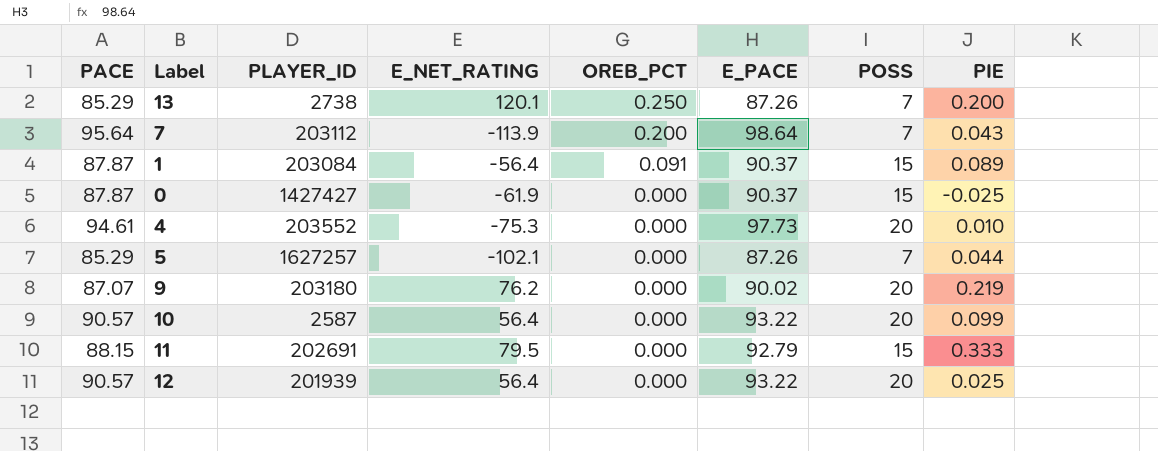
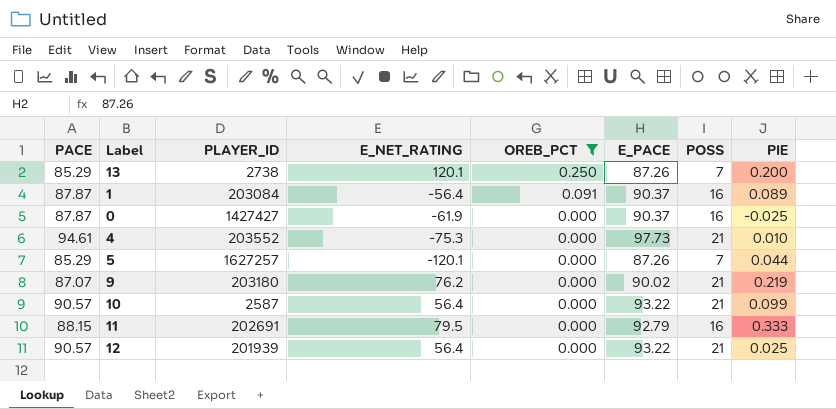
filter: none -> OREB_PCT != 0.200
1 | POSS: 15 -> 16
0 | POSS: 15 -> 16
4 | POSS: 20 -> 21
5 | E_NET_RATING: -102.1 -> -120.1
9 | POSS: 20 -> 21
10 | POSS: 20 -> 21
11 | POSS: 15 -> 16
12 | POSS: 20 -> 21

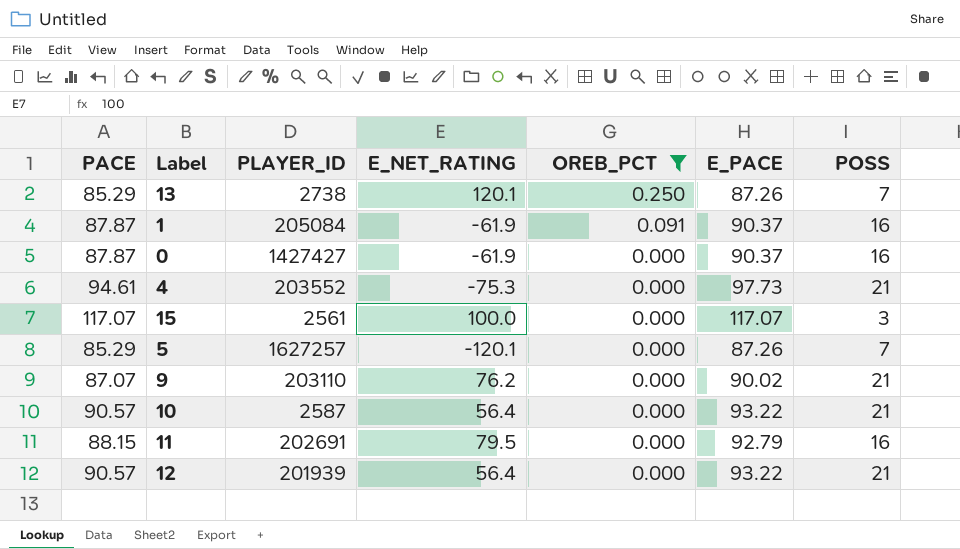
column PIE | position: 8 -> none
1 | PLAYER_ID: 203084 -> 205084
1 | E_NET_RATING: -56.4 -> -61.9
row 15: none -> 117.07 | 2561 | 100.0 | 0.000 | 117.07 | 3
9 | PLAYER_ID: 203180 -> 203110

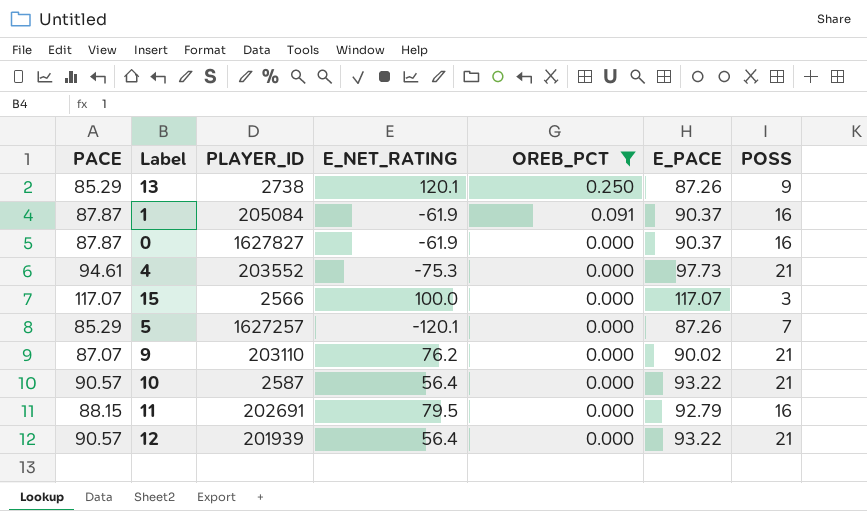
13 | POSS: 7 -> 9
0 | PLAYER_ID: 1427427 -> 1627827
15 | PLAYER_ID: 2561 -> 2566

